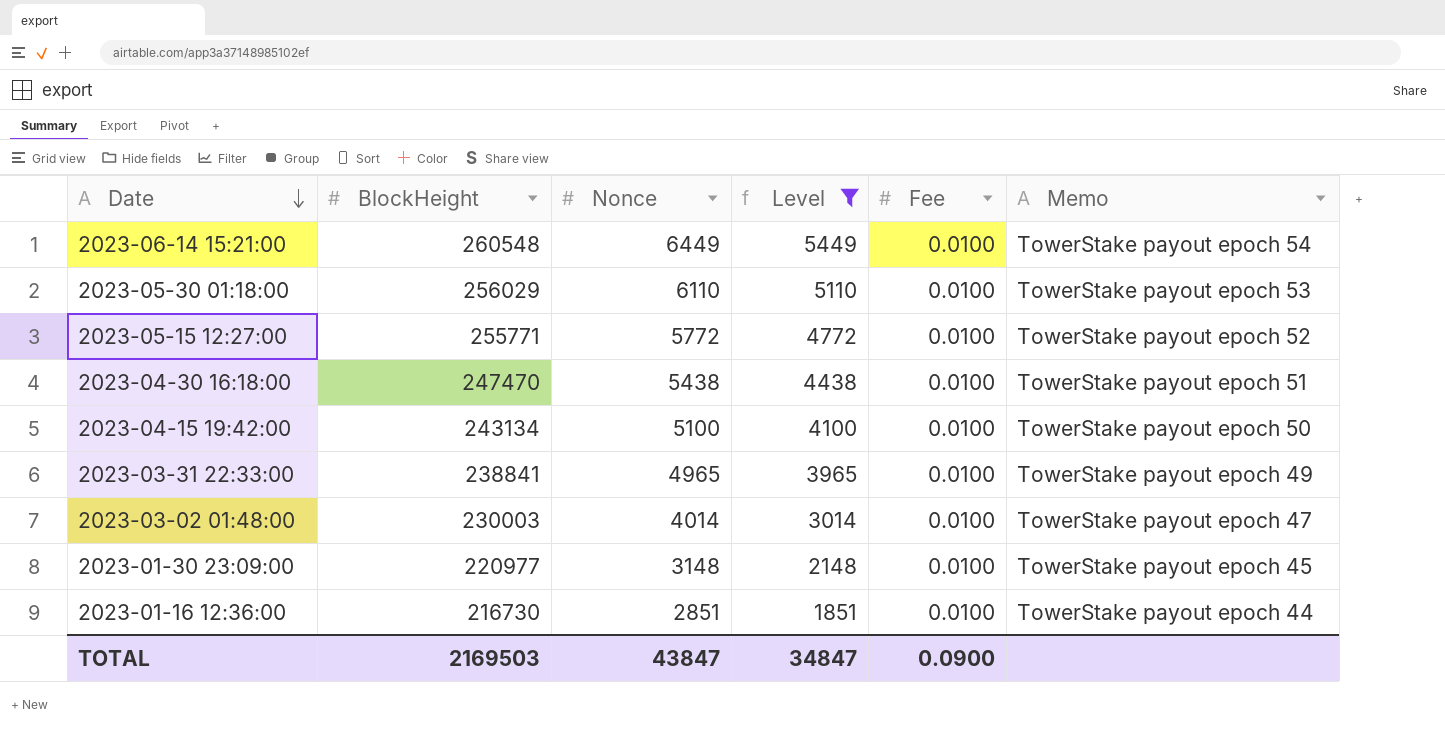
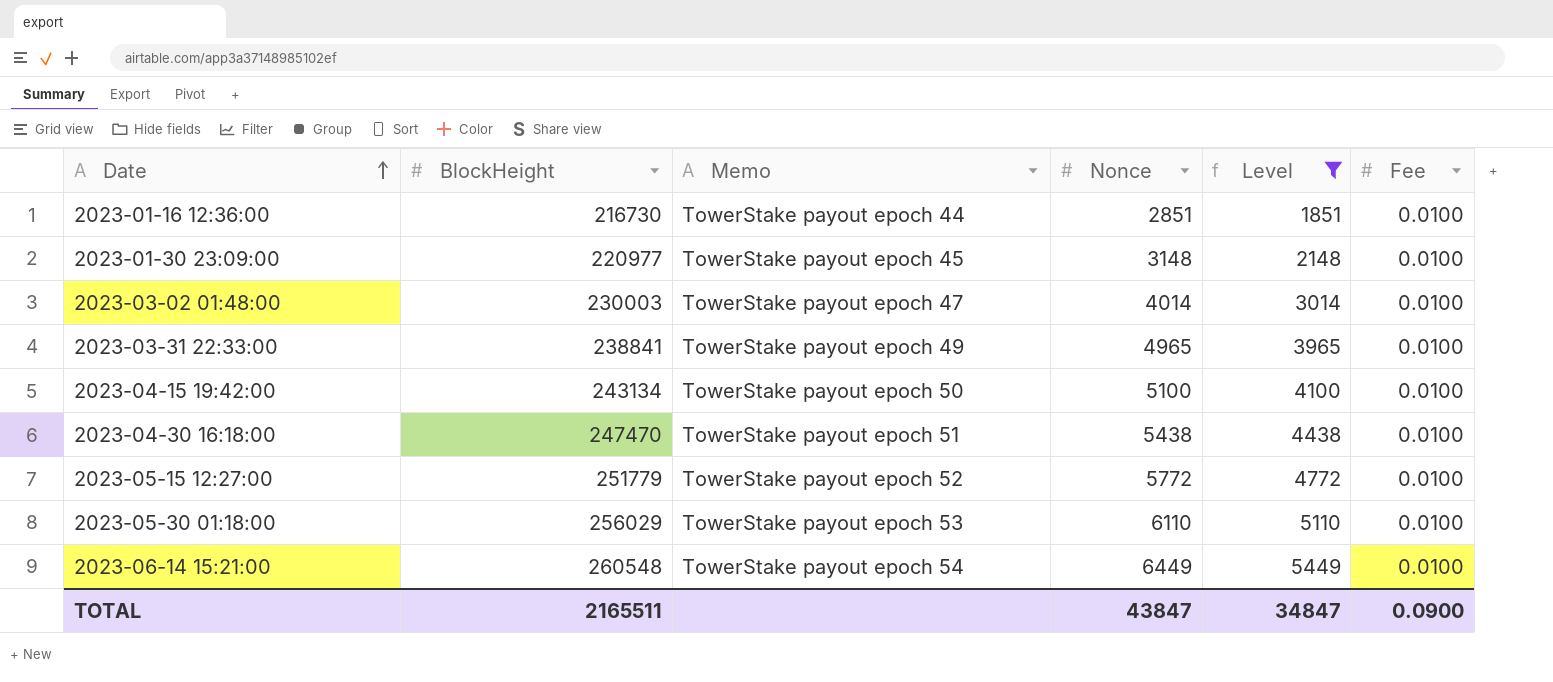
row order: Date descending -> Date ascending
column Memo | position: 6 -> 3
2023-05-15 12:27:00 | BlockHeight: 255771 -> 251779
TOTAL | BlockHeight: 2169503 -> 2165511

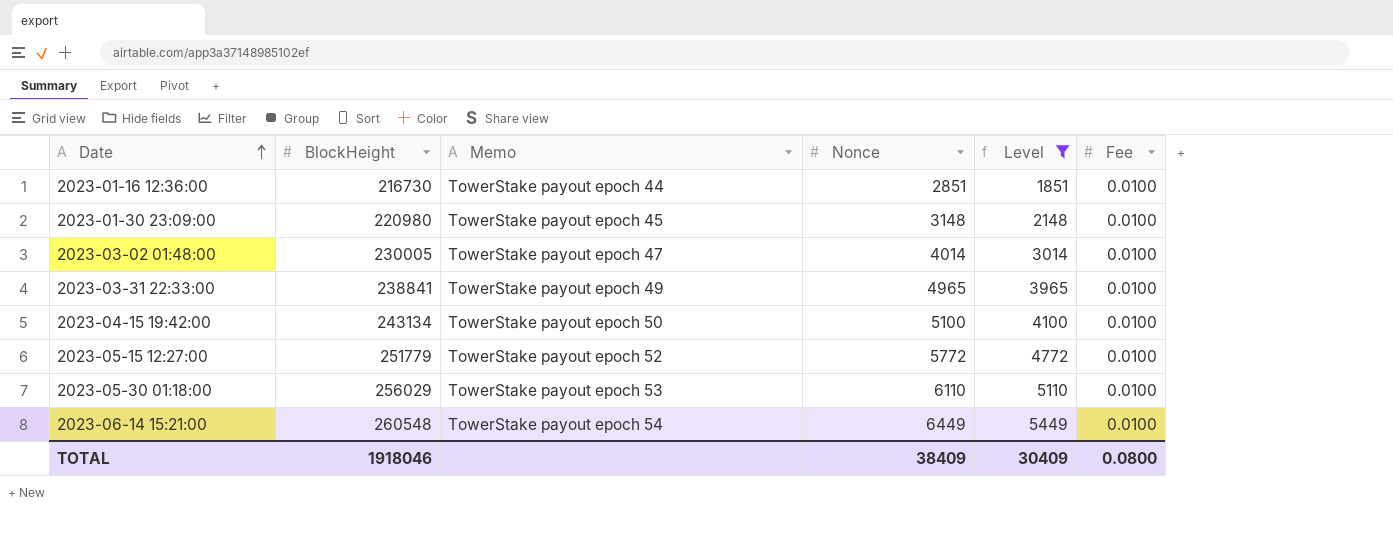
row 2023-04-30 16:18:00: 247470 | TowerStake payout epoch 51 | 5438 | 4438 | 0.0100 -> none
2023-01-30 23:09:00 | BlockHeight: 220977 -> 220980
2023-03-02 01:48:00 | BlockHeight: 230003 -> 230005
TOTAL | BlockHeight: 2165511 -> 1918046
TOTAL | Nonce: 43847 -> 38409
TOTAL | Level: 34847 -> 30409
TOTAL | Fee: 0.0900 -> 0.0800

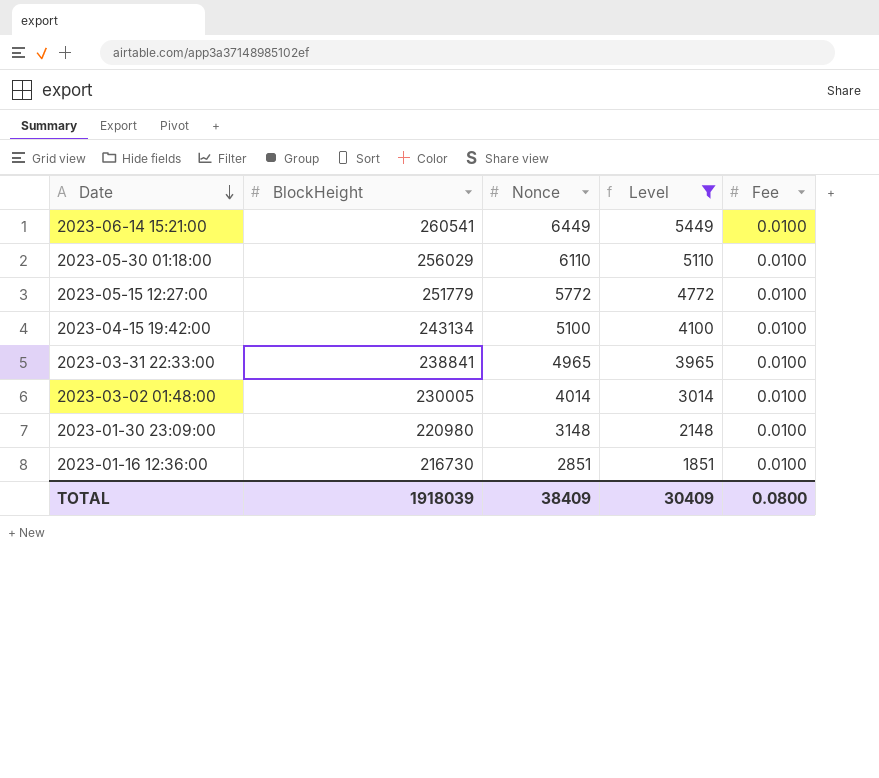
row order: Date ascending -> Date descending
column Memo | position: 3 -> none
2023-06-14 15:21:00 | BlockHeight: 260548 -> 260541
TOTAL | BlockHeight: 1918046 -> 1918039

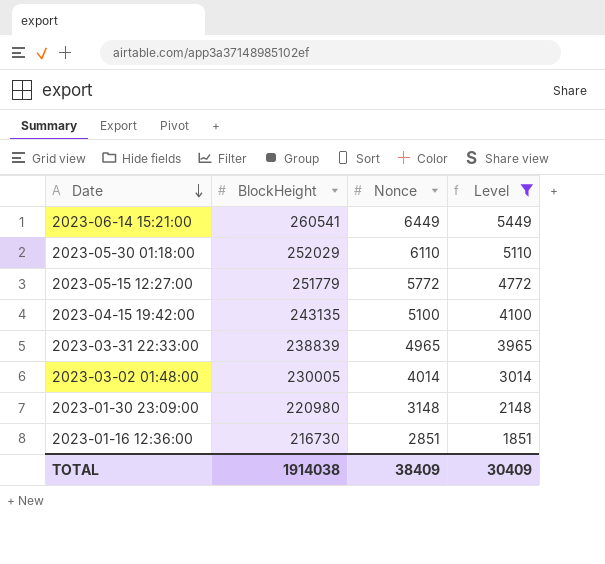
column Fee | position: 5 -> none
2023-05-30 01:18:00 | BlockHeight: 256029 -> 252029
2023-04-15 19:42:00 | BlockHeight: 243134 -> 243135
2023-03-31 22:33:00 | BlockHeight: 238841 -> 238839
TOTAL | BlockHeight: 1918039 -> 1914038

